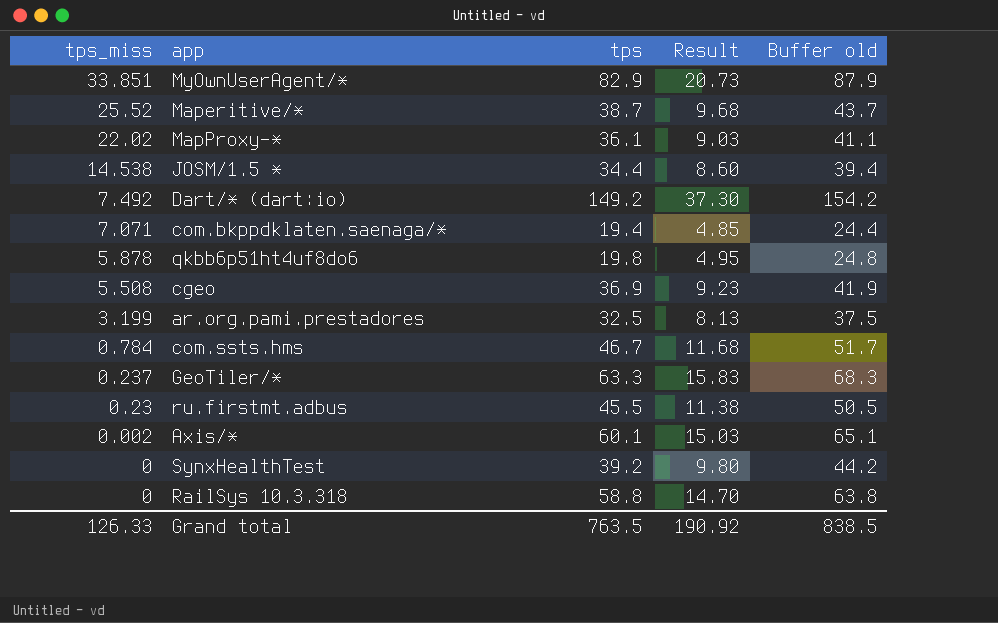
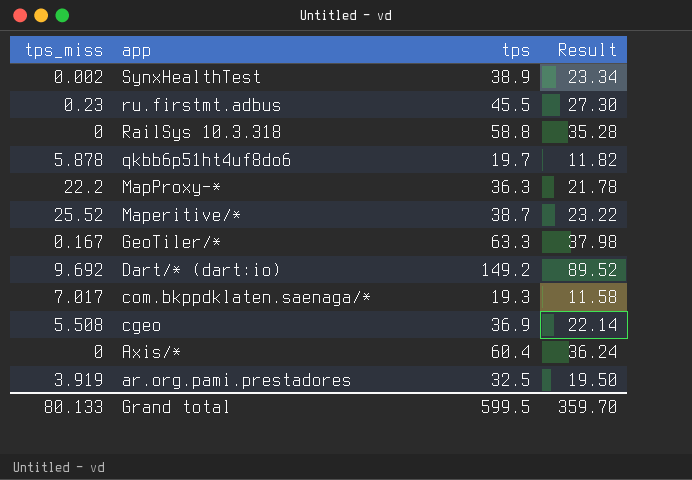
row order: tps_miss descending -> app descending
column Buffer old | formula: [tps] + 5 -> none
column Result | formula: [tps] * 0.25 -> [tps] * 0.6
row MyOwnUserAgent/*: 33.851 | 82.9 | 20.73 | 87.9 -> none
row JOSM/1.5 *: 14.538 | 34.4 | 8.60 | 39.4 -> none
row com.ssts.hms: 0.784 | 46.7 | 11.68 | 51.7 -> none
SynxHealthTest | tps_miss: 0 -> 0.002
SynxHealthTest | tps: 39.2 -> 38.9
qkbb6p51ht4uf8do6 | tps: 19.8 -> 19.7
MapProxy-* | tps_miss: 22.02 -> 22.2
MapProxy-* | tps: 36.1 -> 36.3
GeoTiler/* | tps_miss: 0.237 -> 0.167
Dart/* (dart:io) | tps_miss: 7.492 -> 9.692
com.bkppdklaten.saenaga/* | tps_miss: 7.071 -> 7.017
com.bkppdklaten.saenaga/* | tps: 19.4 -> 19.3
Axis/* | tps_miss: 0.002 -> 0
Axis/* | tps: 60.1 -> 60.4
ar.org.pami.prestadores | tps_miss: 3.199 -> 3.919
Grand total | tps_miss: 126.33 -> 80.133
Grand total | tps: 763.5 -> 599.5
Grand total | Result: 190.92 -> 359.70

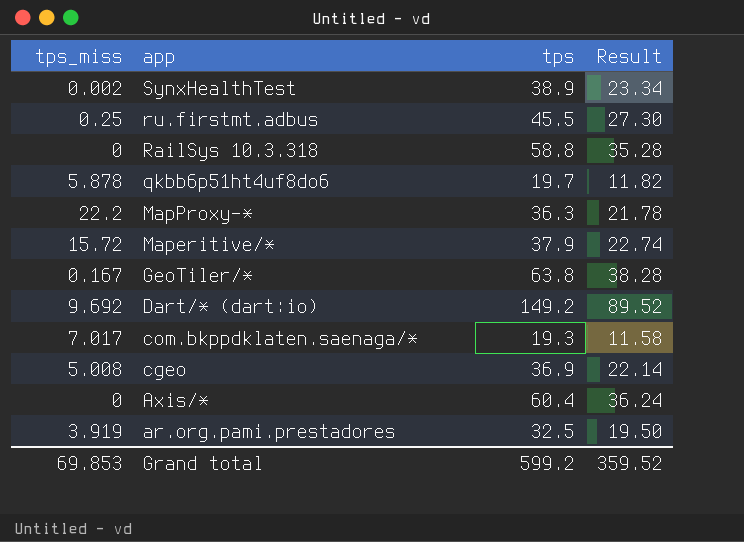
ru.firstmt.adbus | tps_miss: 0.23 -> 0.25
Maperitive/* | tps_miss: 25.52 -> 15.72
Maperitive/* | tps: 38.7 -> 37.9
Maperitive/* | Result: 23.22 -> 22.74
GeoTiler/* | tps: 63.3 -> 63.8
GeoTiler/* | Result: 37.98 -> 38.28
cgeo | tps_miss: 5.508 -> 5.008
Grand total | tps_miss: 80.133 -> 69.853
Grand total | tps: 599.5 -> 599.2
Grand total | Result: 359.70 -> 359.52

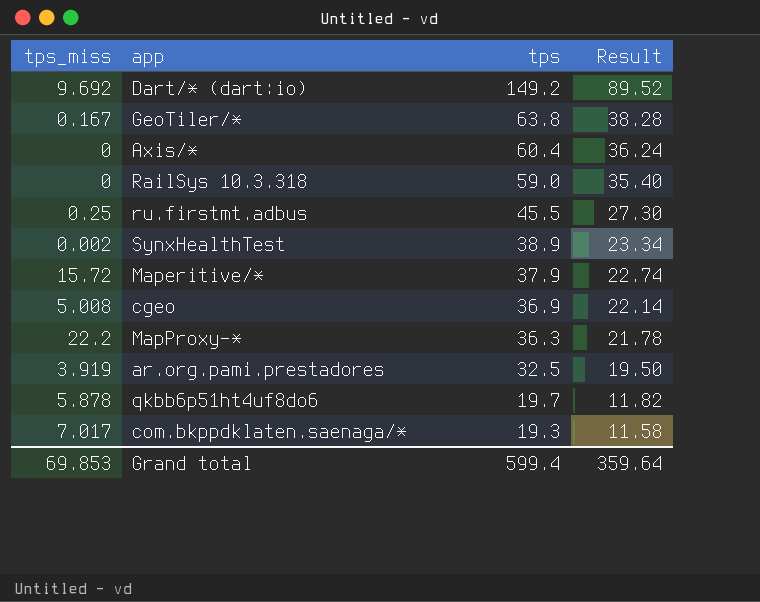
row order: app descending -> tps descending
RailSys 10.3.318 | tps: 58.8 -> 59.0
RailSys 10.3.318 | Result: 35.28 -> 35.40
Grand total | tps: 599.2 -> 599.4
Grand total | Result: 359.52 -> 359.64

